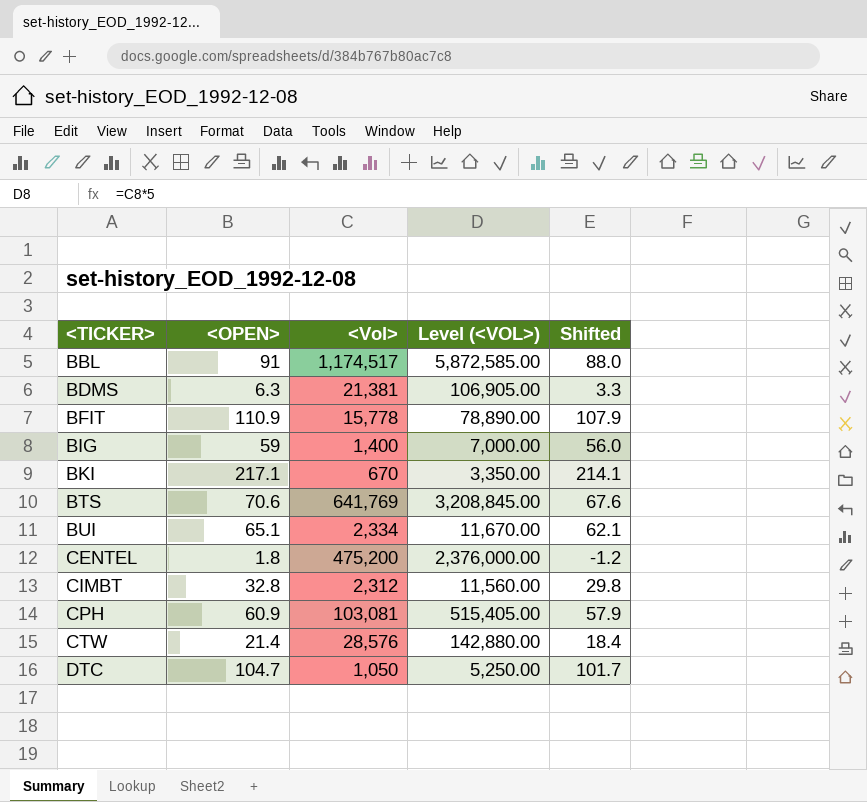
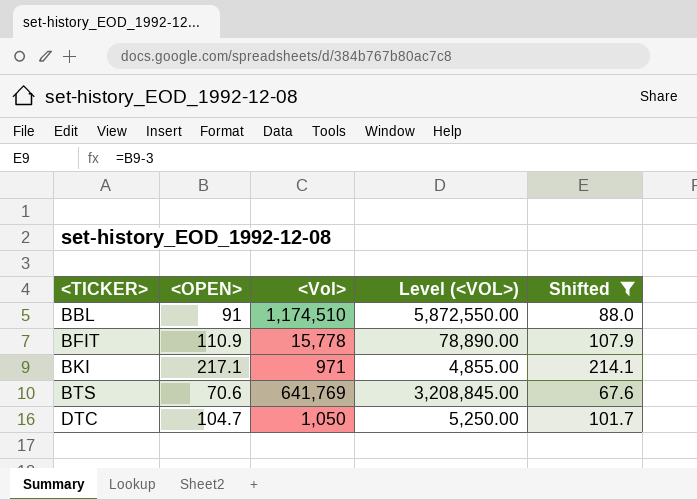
filter: none -> Shifted >= 67.6
BBL | <Vol>: 1,174,517 -> 1,174,510
BBL | Level (<VOL>): 5,872,585.00 -> 5,872,550.00
BKI | <Vol>: 670 -> 971
BKI | Level (<VOL>): 3,350.00 -> 4,855.00

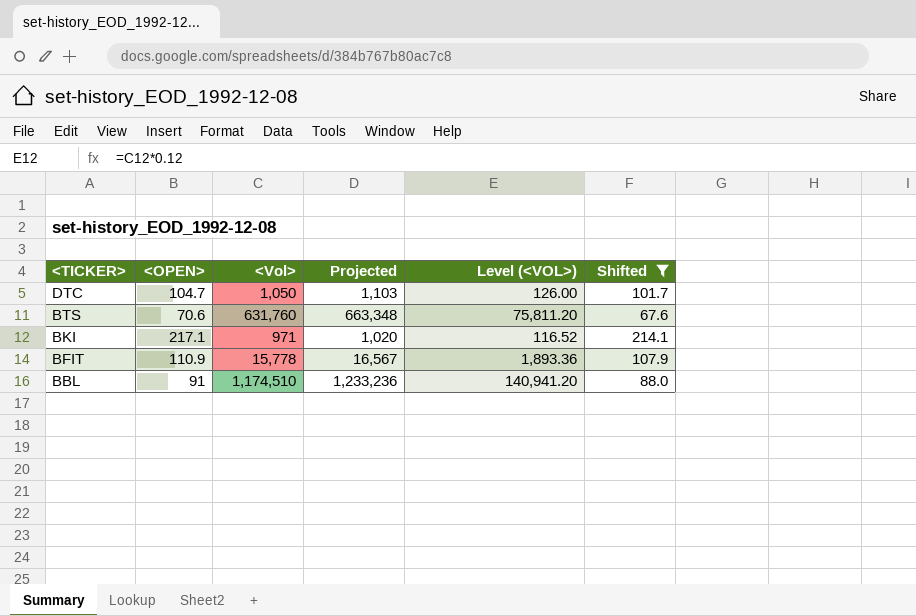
row order: <TICKER> ascending -> <TICKER> descending
column Projected | formula: none -> [<Vol>] * 1.05
column Level (<VOL>) | formula: [<Vol>] * 5 -> [<Vol>] * 0.12
BTS | <Vol>: 641,769 -> 631,760

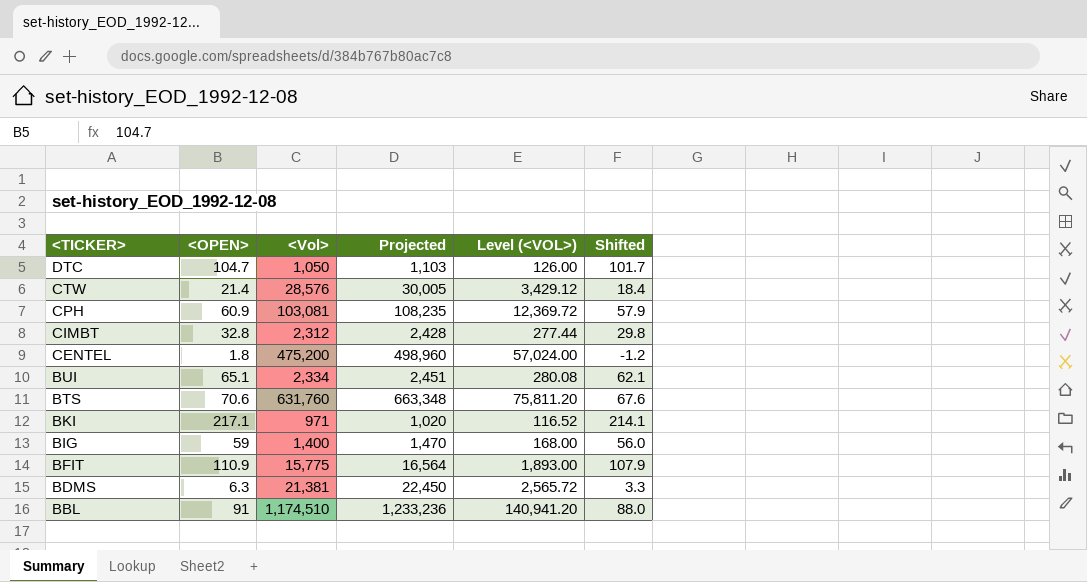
filter: Shifted >= 67.6 -> none
BFIT | <Vol>: 15,778 -> 15,775
BFIT | Projected: 16,567 -> 16,564
BFIT | Level (<VOL>): 1,893.36 -> 1,893.00

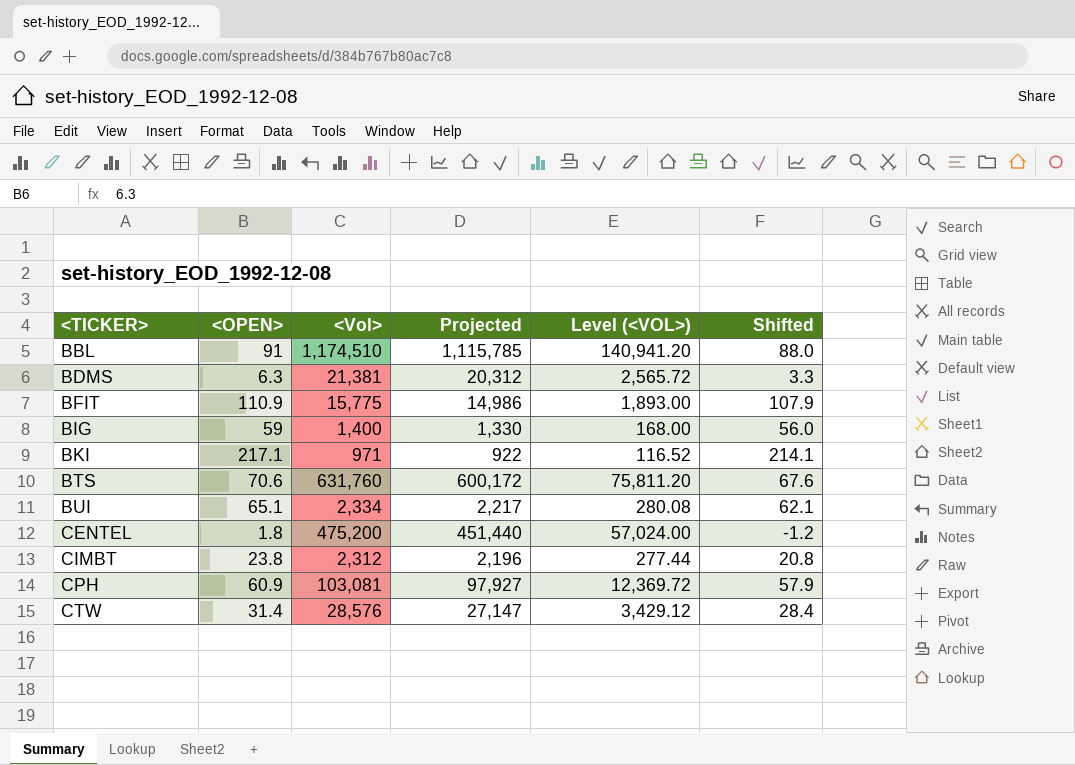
row order: <TICKER> descending -> <TICKER> ascending
column Projected | formula: [<Vol>] * 1.05 -> [<Vol>] * 0.95
row DTC: 104.7 | 1,050 | 1,103 | 126.00 | 101.7 -> none
CIMBT | <OPEN>: 32.8 -> 23.8
CIMBT | Shifted: 29.8 -> 20.8
CTW | <OPEN>: 21.4 -> 31.4
CTW | Shifted: 18.4 -> 28.4

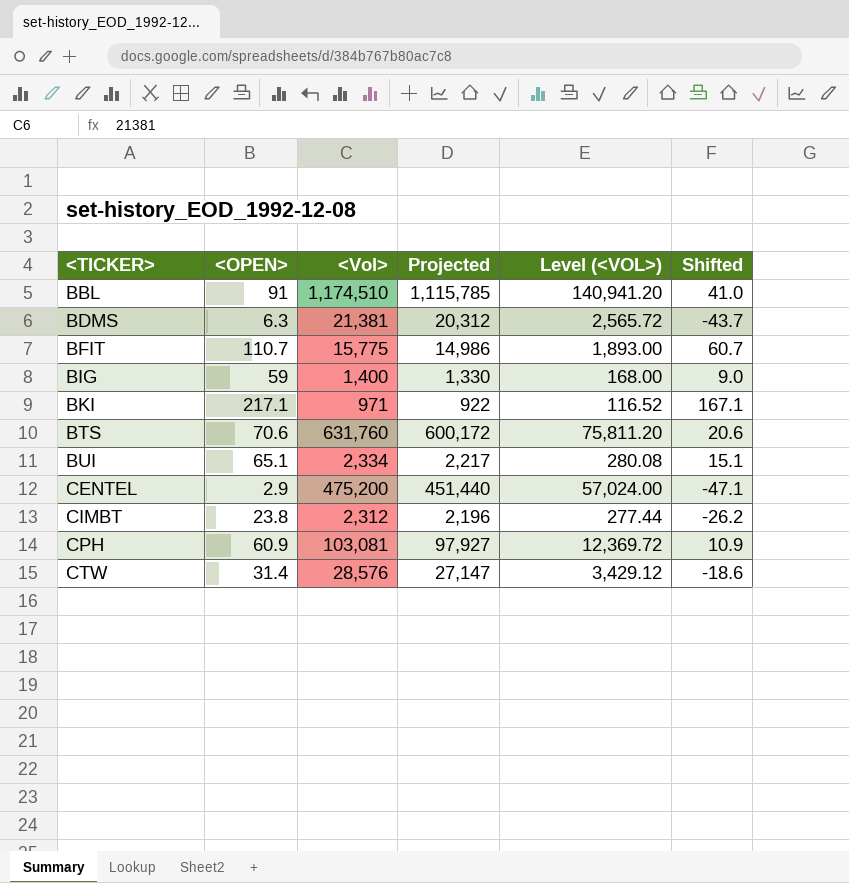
column Shifted | formula: [<OPEN>] - 3 -> [<OPEN>] - 50
BFIT | <OPEN>: 110.9 -> 110.7
CENTEL | <OPEN>: 1.8 -> 2.9

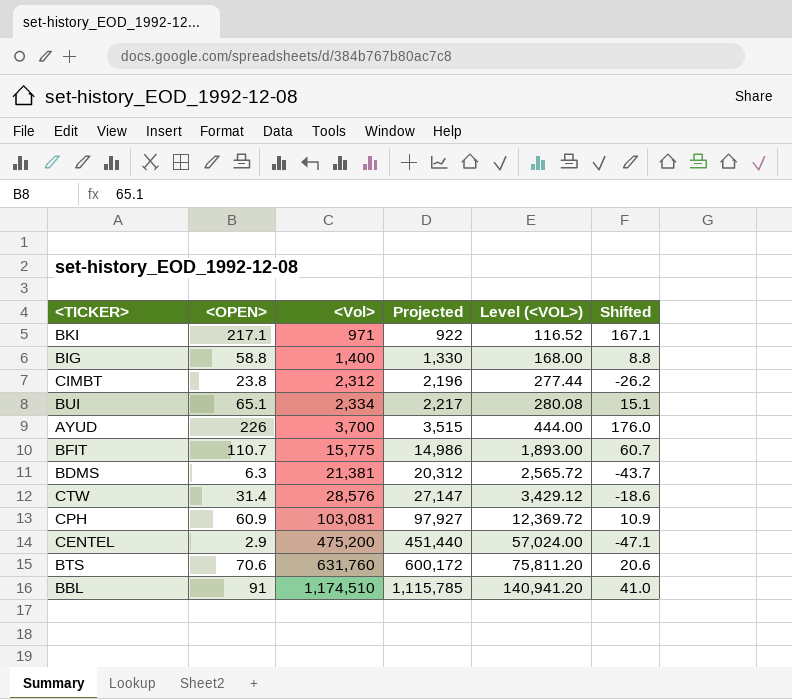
row order: <TICKER> ascending -> <Vol> ascending
BIG | <OPEN>: 59 -> 58.8
BIG | Shifted: 9.0 -> 8.8
row AYUD: none -> 226 | 3,700 | 3,515 | 444.00 | 176.0

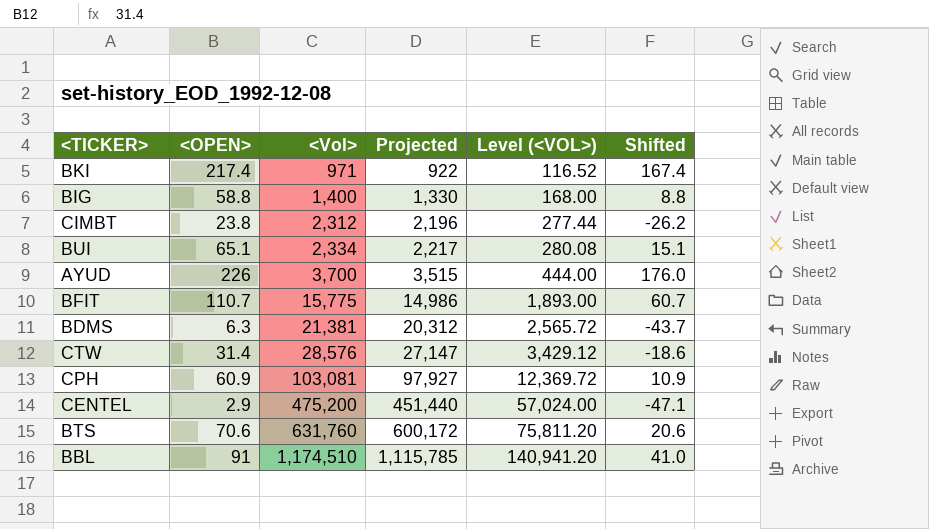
BKI | <OPEN>: 217.1 -> 217.4
BKI | Shifted: 167.1 -> 167.4

